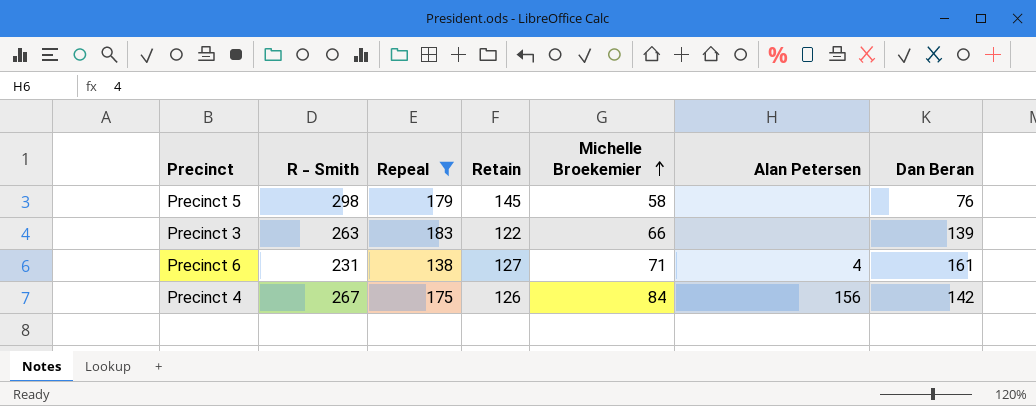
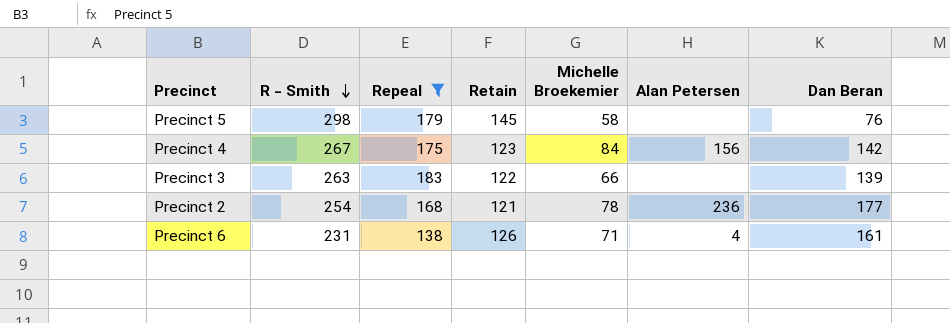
row order: Michelle Broekemier ascending -> R - Smith descending
Precinct 4 | Retain: 126 -> 123
row Precinct 2: none -> 254 | 168 | 121 | 78 | 236 | 177
Precinct 6 | Retain: 127 -> 126

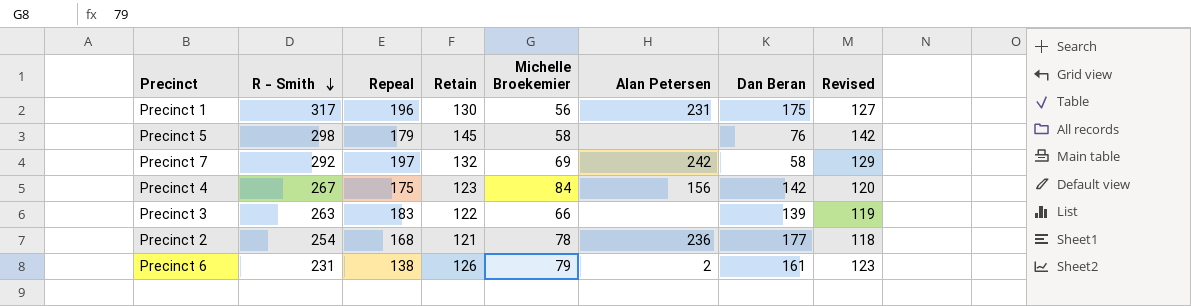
filter: Repeal <= 183 -> none
column Revised | formula: none -> [Retain] - 3
Precinct 6 | Michelle Broekemier: 71 -> 79
Precinct 6 | Alan Petersen: 4 -> 2

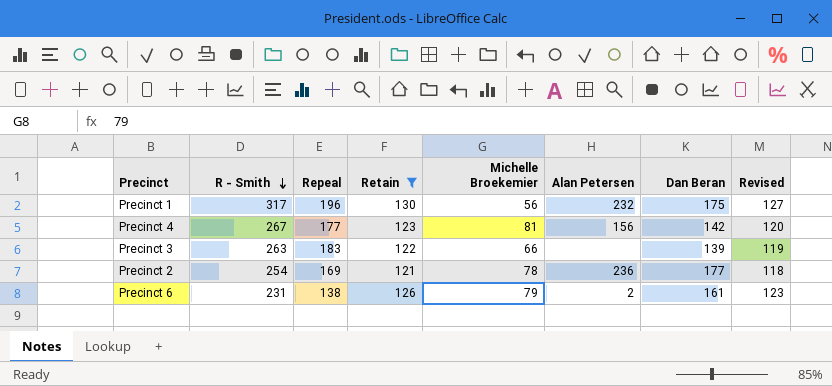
filter: none -> Retain <= 130
Precinct 1 | Alan Petersen: 231 -> 232
Precinct 4 | Repeal: 175 -> 177
Precinct 4 | Michelle Broekemier: 84 -> 81
Precinct 2 | Repeal: 168 -> 169

